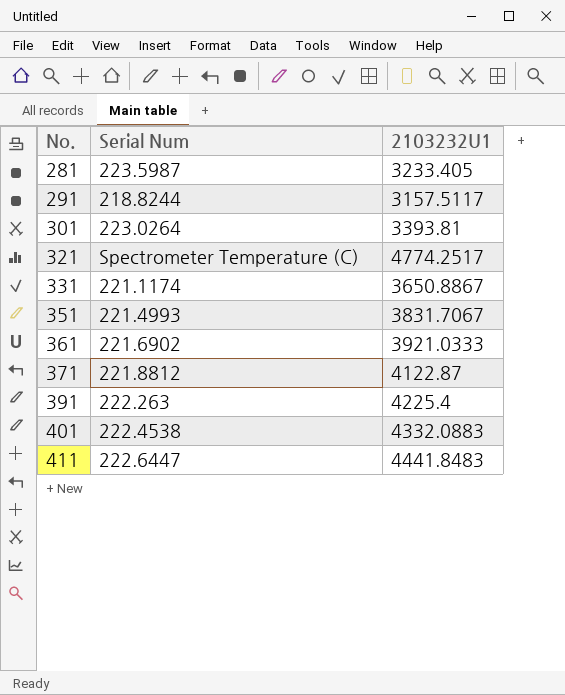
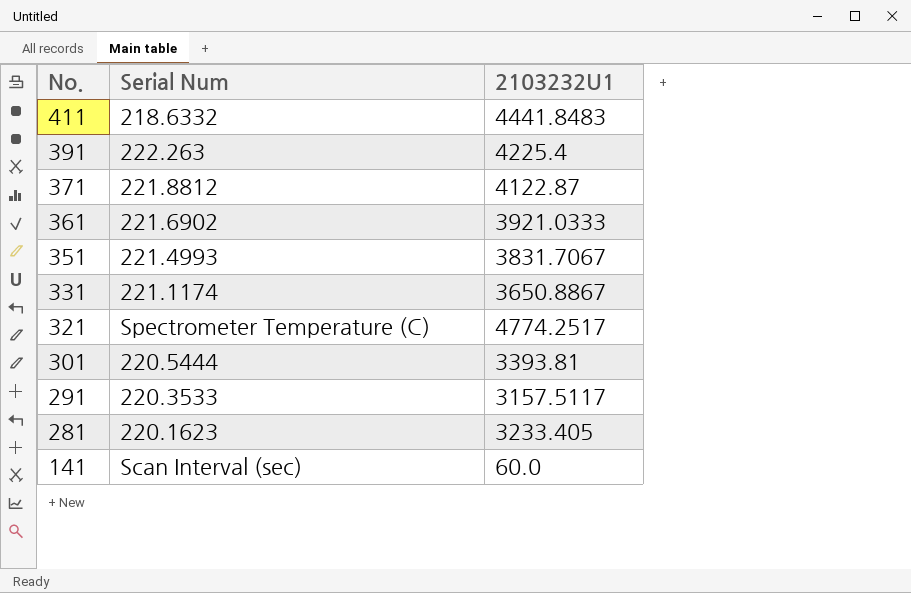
row order: No. ascending -> No. descending
row 401: 222.4538 | 4332.0883 -> none
411 | Serial Num: 222.6447 -> 218.6332
301 | Serial Num: 223.0264 -> 220.5444
291 | Serial Num: 218.8244 -> 220.3533
281 | Serial Num: 223.5987 -> 220.1623
row 141: none -> Scan Interval (sec) | 60.0

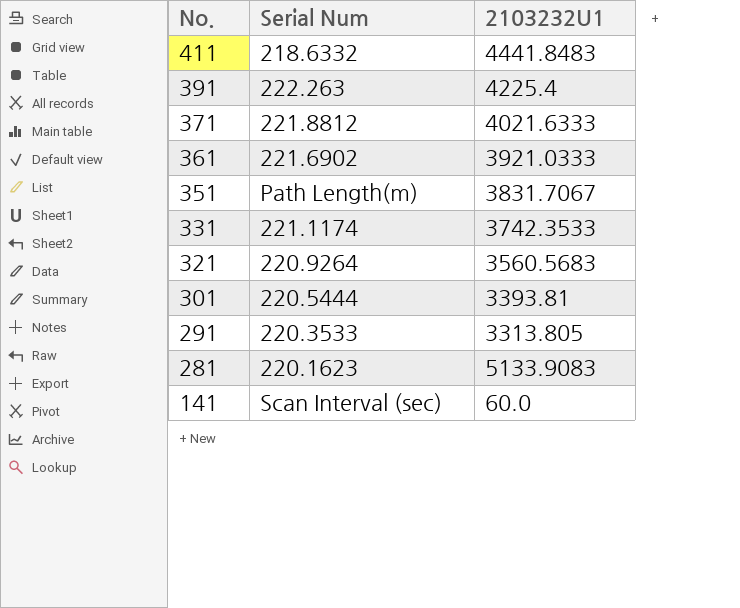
371 | 2103232U1: 4122.87 -> 4021.6333
351 | Serial Num: 221.4993 -> Path Length(m)
331 | 2103232U1: 3650.8867 -> 3742.3533
321 | Serial Num: Spectrometer Temperature (C) -> 220.9264
321 | 2103232U1: 4774.2517 -> 3560.5683
291 | 2103232U1: 3157.5117 -> 3313.805
281 | 2103232U1: 3233.405 -> 5133.9083

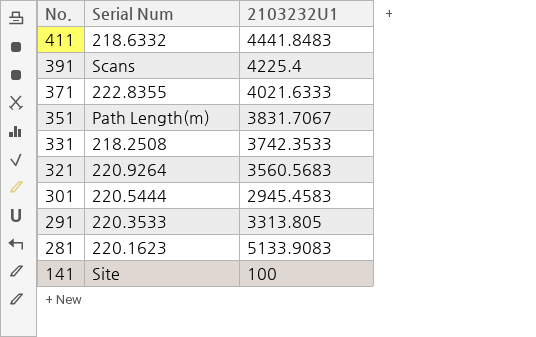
row 361: 221.6902 | 3921.0333 -> none
391 | Serial Num: 222.263 -> Scans
371 | Serial Num: 221.8812 -> 222.8355
331 | Serial Num: 221.1174 -> 218.2508
301 | 2103232U1: 3393.81 -> 2945.4583
141 | Serial Num: Scan Interval (sec) -> Site
141 | 2103232U1: 60.0 -> 100

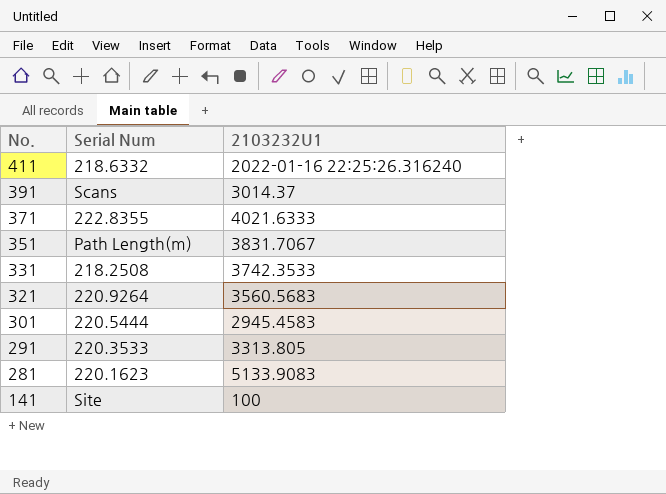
411 | 2103232U1: 4441.8483 -> 2022-01-16 22:25:26.316240
391 | 2103232U1: 4225.4 -> 3014.37

